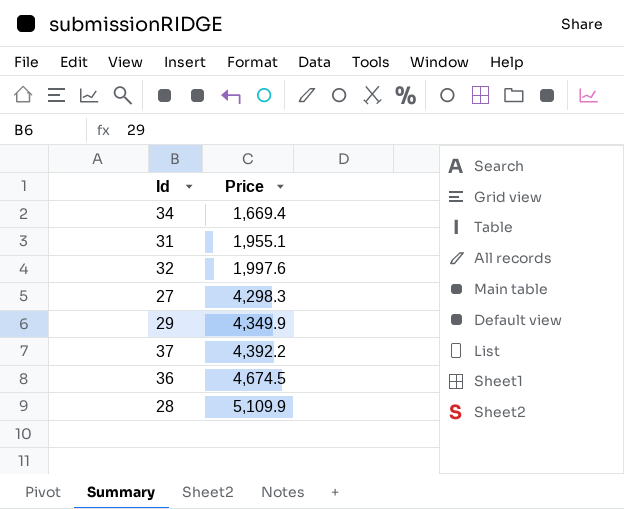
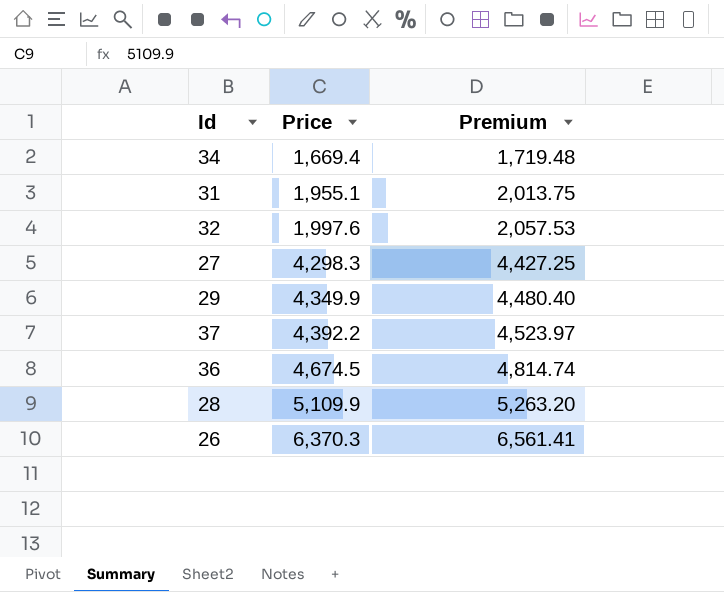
column Premium | formula: none -> [Price] * 1.03
row 26: none -> 6,370.3 | 6,561.41

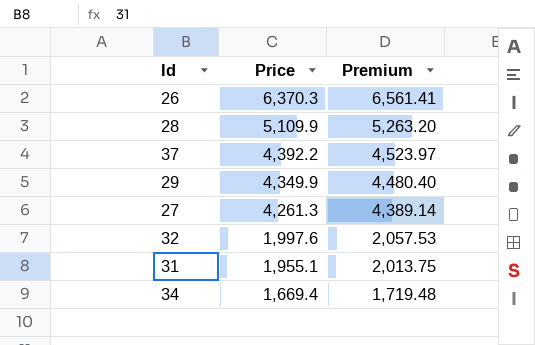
row order: Price ascending -> Price descending
row 36: 4,674.5 | 4,814.74 -> none
27 | Price: 4,298.3 -> 4,261.3
27 | Premium: 4,427.25 -> 4,389.14

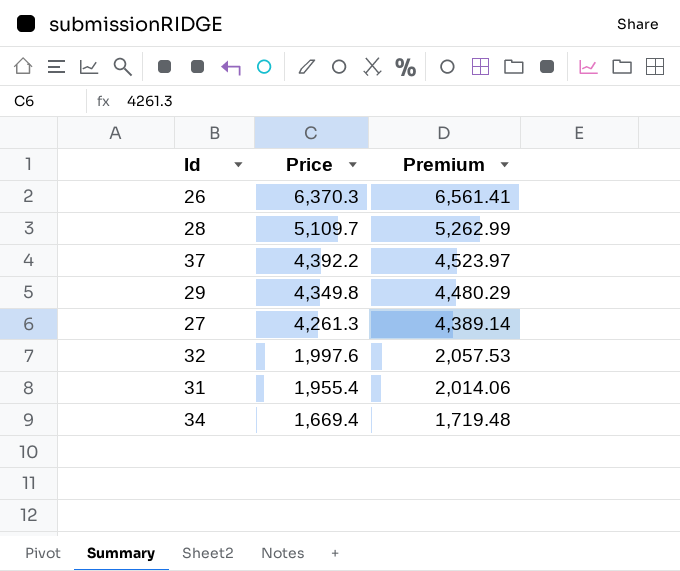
28 | Price: 5,109.9 -> 5,109.7
28 | Premium: 5,263.20 -> 5,262.99
29 | Price: 4,349.9 -> 4,349.8
29 | Premium: 4,480.40 -> 4,480.29
31 | Price: 1,955.1 -> 1,955.4
31 | Premium: 2,013.75 -> 2,014.06

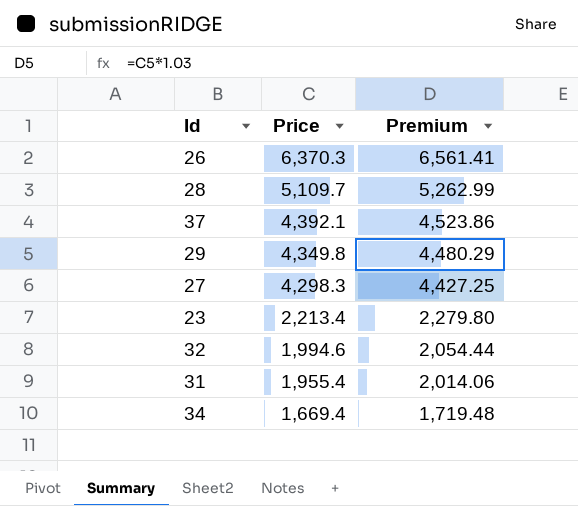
37 | Price: 4,392.2 -> 4,392.1
37 | Premium: 4,523.97 -> 4,523.86
27 | Price: 4,261.3 -> 4,298.3
27 | Premium: 4,389.14 -> 4,427.25
row 23: none -> 2,213.4 | 2,279.80
32 | Price: 1,997.6 -> 1,994.6
32 | Premium: 2,057.53 -> 2,054.44

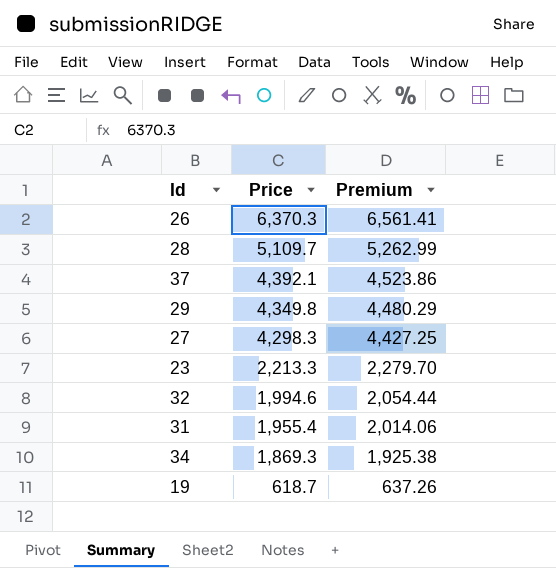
23 | Price: 2,213.4 -> 2,213.3
23 | Premium: 2,279.80 -> 2,279.70
34 | Price: 1,669.4 -> 1,869.3
34 | Premium: 1,719.48 -> 1,925.38
row 19: none -> 618.7 | 637.26

